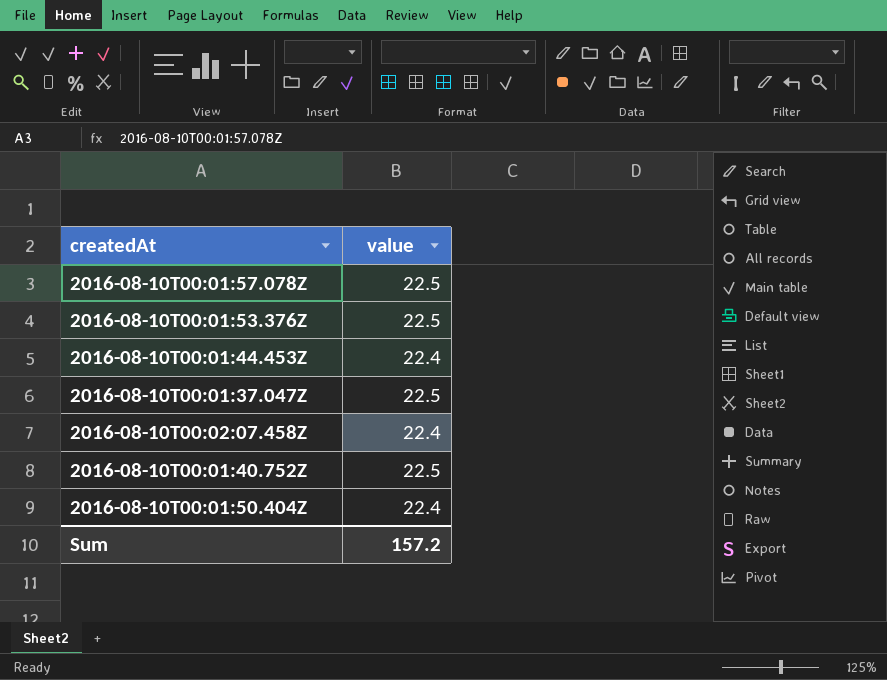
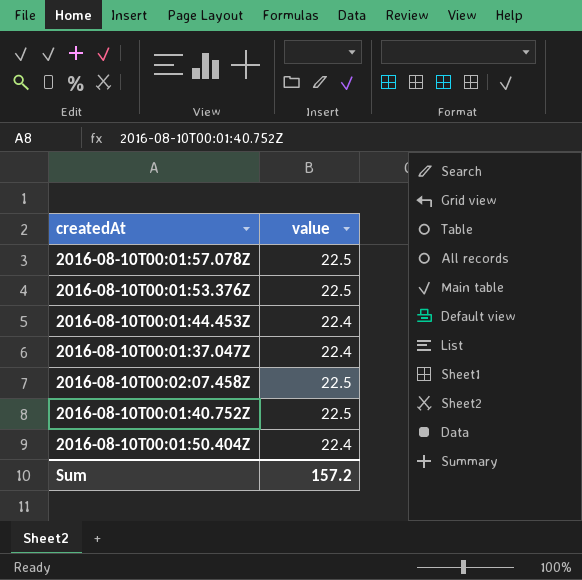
2016-08-10T00:01:37.047Z | value: 22.5 -> 22.4
2016-08-10T00:02:07.458Z | value: 22.4 -> 22.5

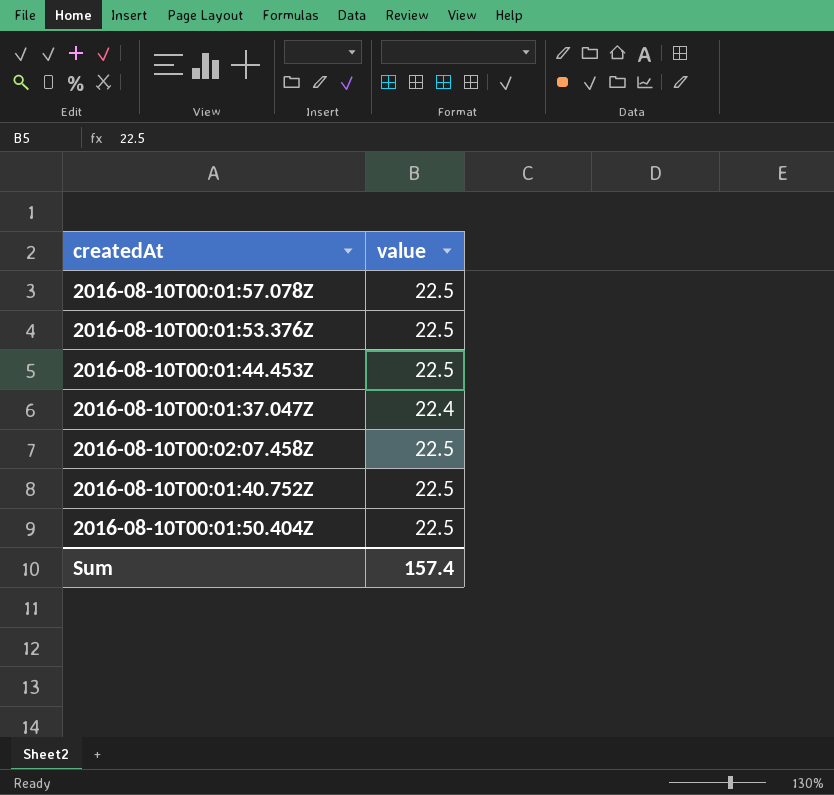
2016-08-10T00:01:44.453Z | value: 22.4 -> 22.5
2016-08-10T00:01:50.404Z | value: 22.4 -> 22.5
Sum | value: 157.2 -> 157.4

